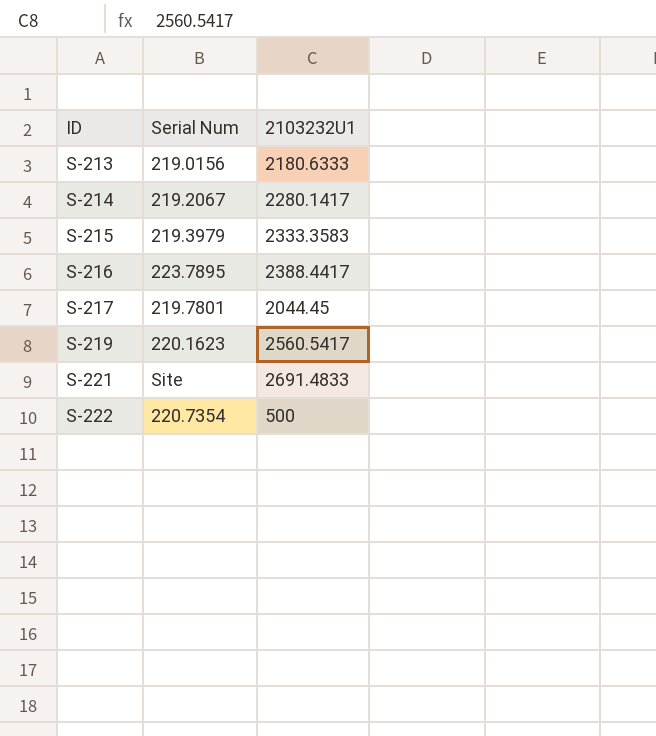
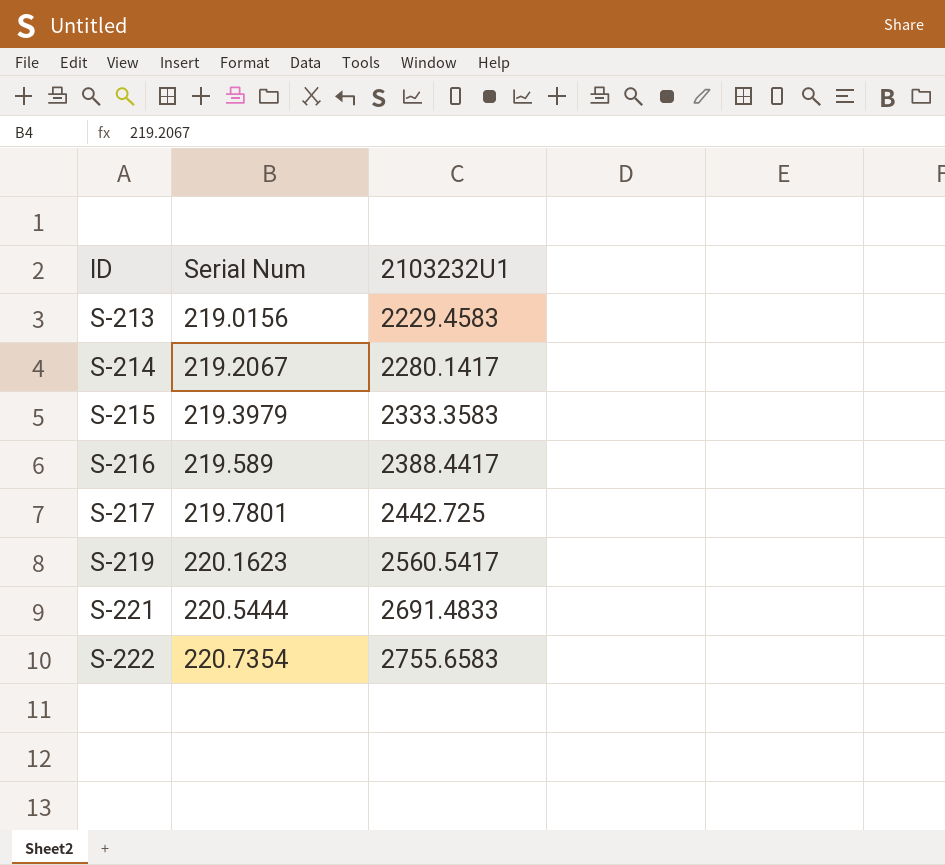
S-213 | 2103232U1: 2180.6333 -> 2229.4583
S-216 | Serial Num: 223.7895 -> 219.589
S-217 | 2103232U1: 2044.45 -> 2442.725
S-221 | Serial Num: Site -> 220.5444
S-222 | 2103232U1: 500 -> 2755.6583

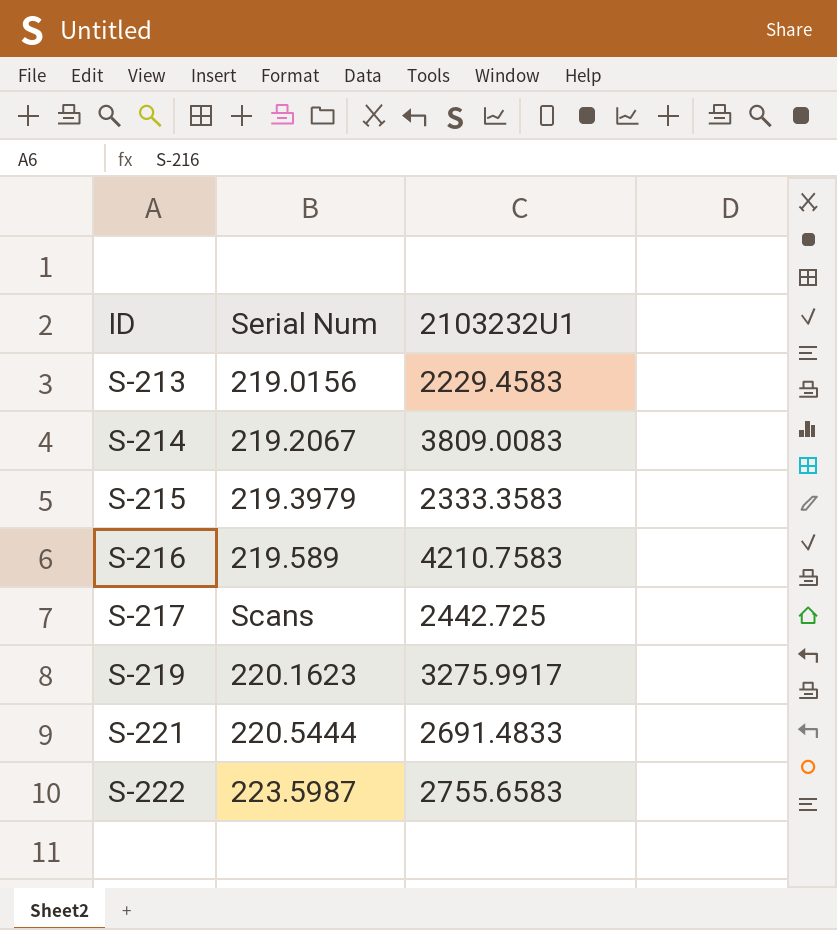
S-214 | 2103232U1: 2280.1417 -> 3809.0083
S-216 | 2103232U1: 2388.4417 -> 4210.7583
S-217 | Serial Num: 219.7801 -> Scans
S-219 | 2103232U1: 2560.5417 -> 3275.9917
S-222 | Serial Num: 220.7354 -> 223.5987

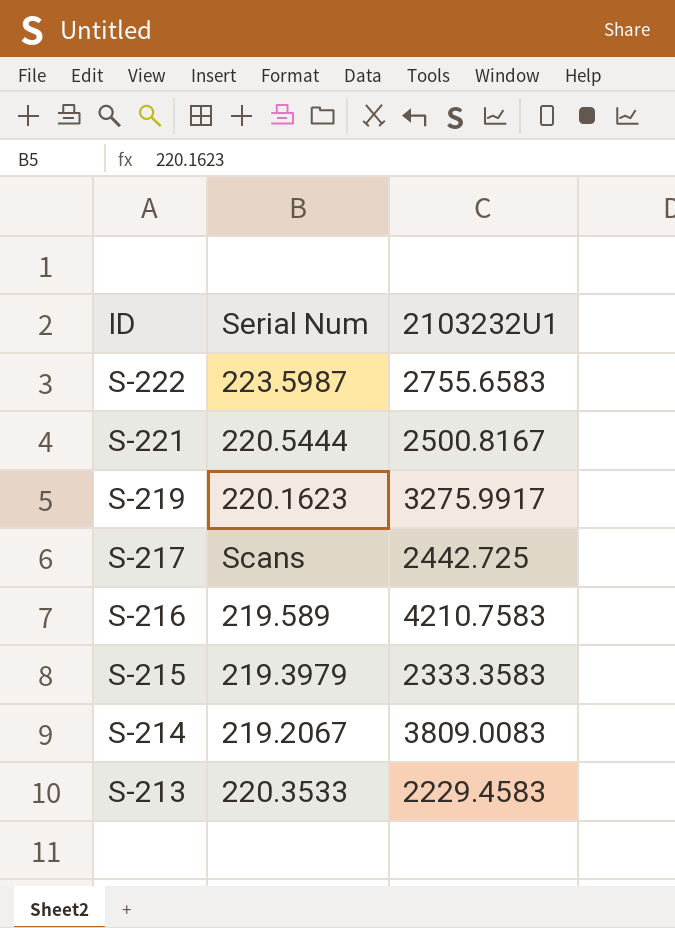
row order: ID ascending -> ID descending
S-221 | 2103232U1: 2691.4833 -> 2500.8167
S-213 | Serial Num: 219.0156 -> 220.3533

